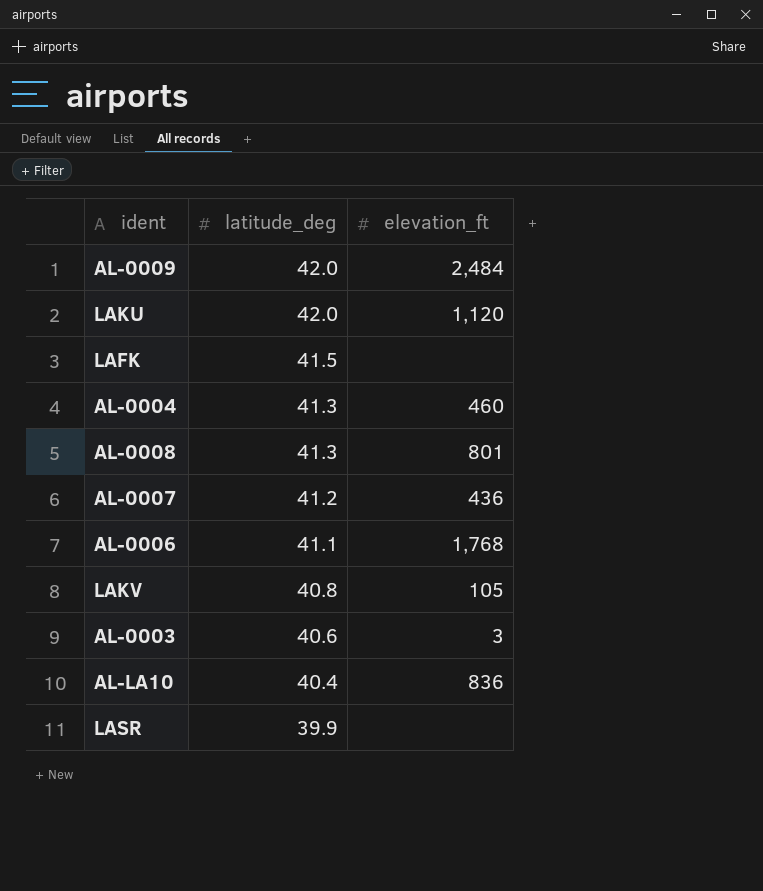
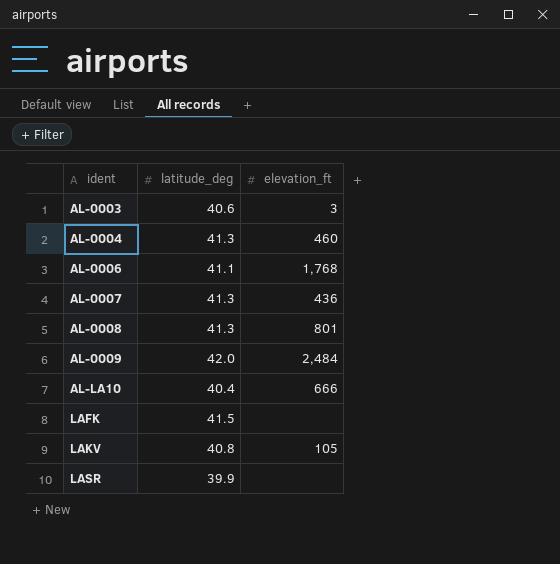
row order: latitude_deg descending -> ident ascending
row LAKU: 42.0 | 1,120 -> none
AL-0007 | latitude_deg: 41.2 -> 41.3
AL-LA10 | elevation_ft: 836 -> 666

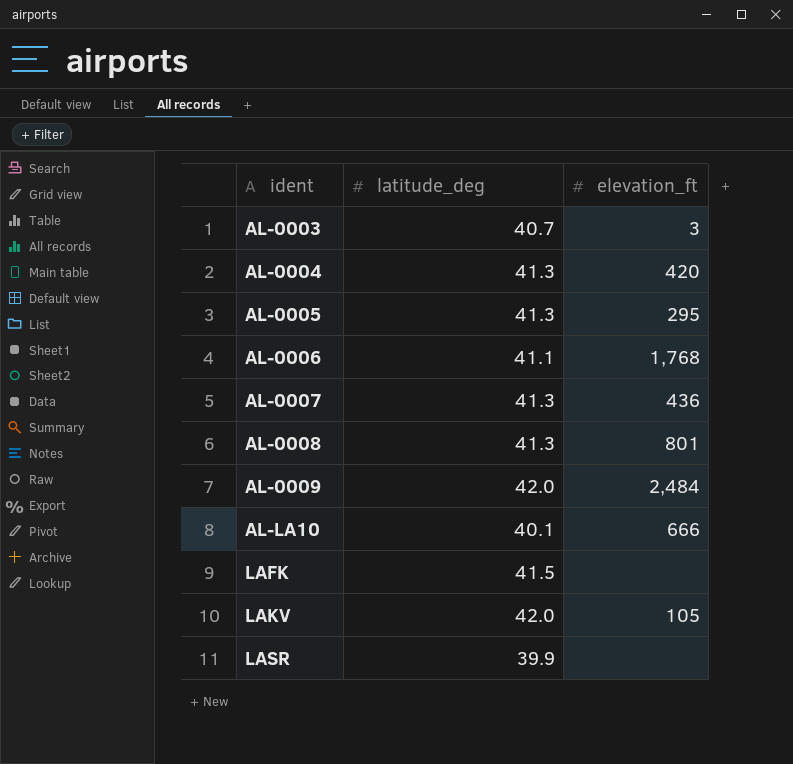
AL-0003 | latitude_deg: 40.6 -> 40.7
AL-0004 | elevation_ft: 460 -> 420
row AL-0005: none -> 41.3 | 295
AL-LA10 | latitude_deg: 40.4 -> 40.1
LAKV | latitude_deg: 40.8 -> 42.0

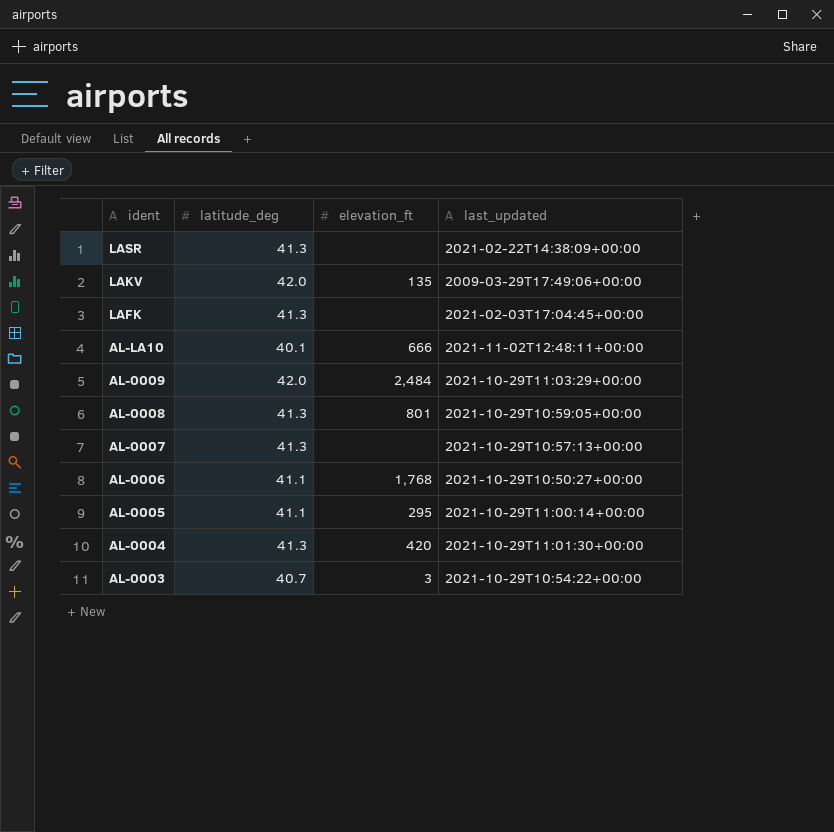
row order: ident ascending -> ident descending
column last_updated | position: none -> 4
LASR | latitude_deg: 39.9 -> 41.3
LAKV | elevation_ft: 105 -> 135
LAFK | latitude_deg: 41.5 -> 41.3
AL-0007 | elevation_ft: 436 -> none
AL-0005 | latitude_deg: 41.3 -> 41.1

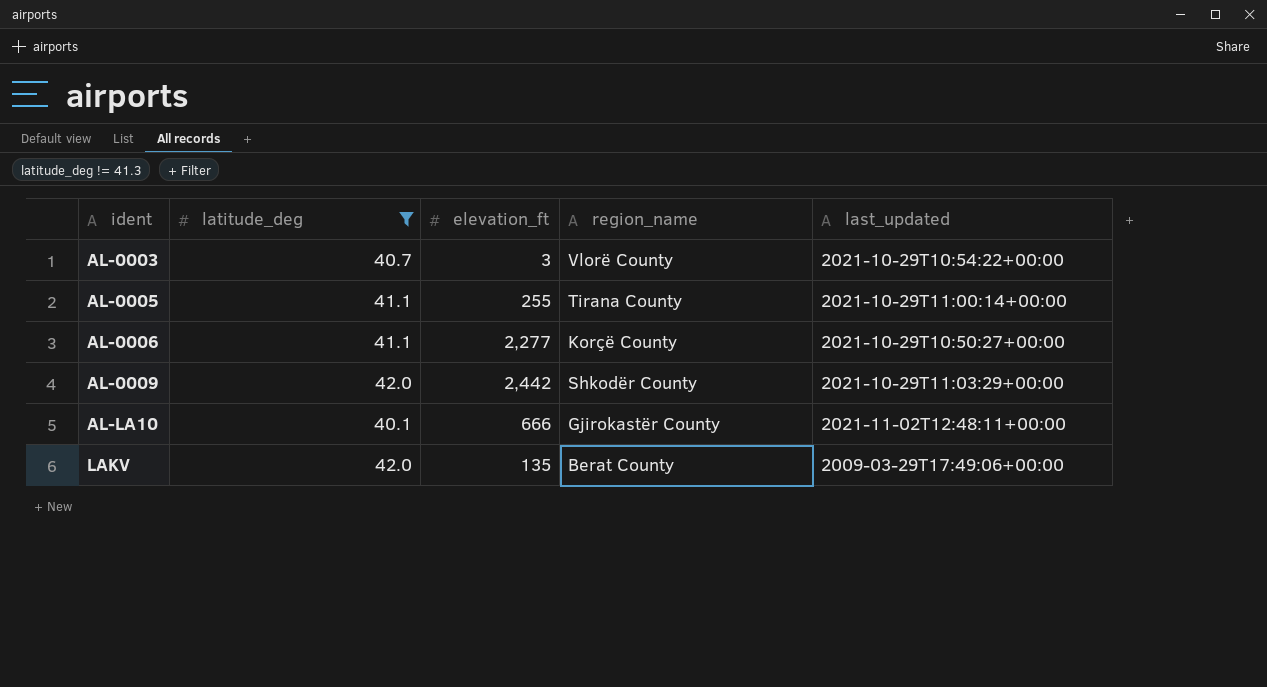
filter: none -> latitude_deg != 41.3
row order: ident descending -> ident ascending
column region_name | position: none -> 4
AL-0005 | elevation_ft: 295 -> 255
AL-0006 | elevation_ft: 1,768 -> 2,277
AL-0009 | elevation_ft: 2,484 -> 2,442

